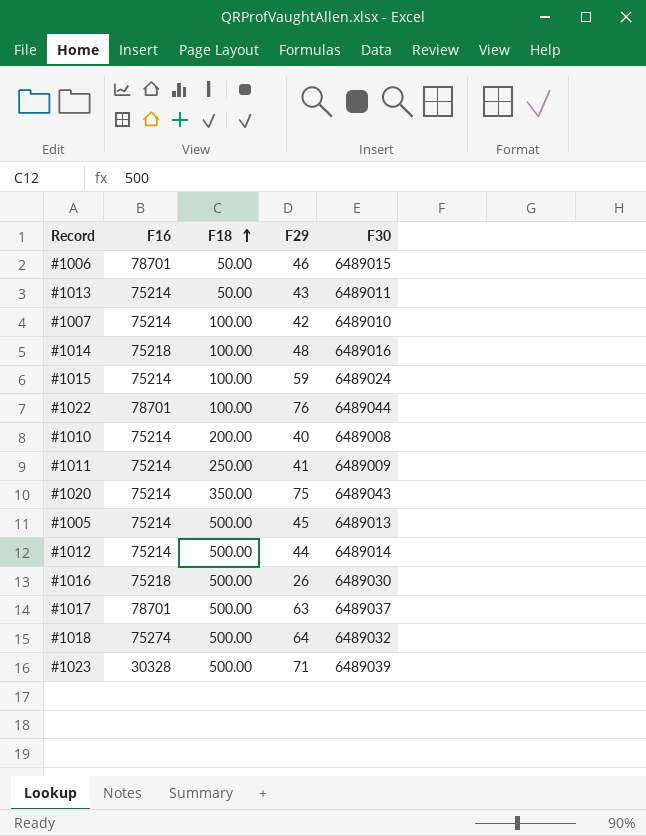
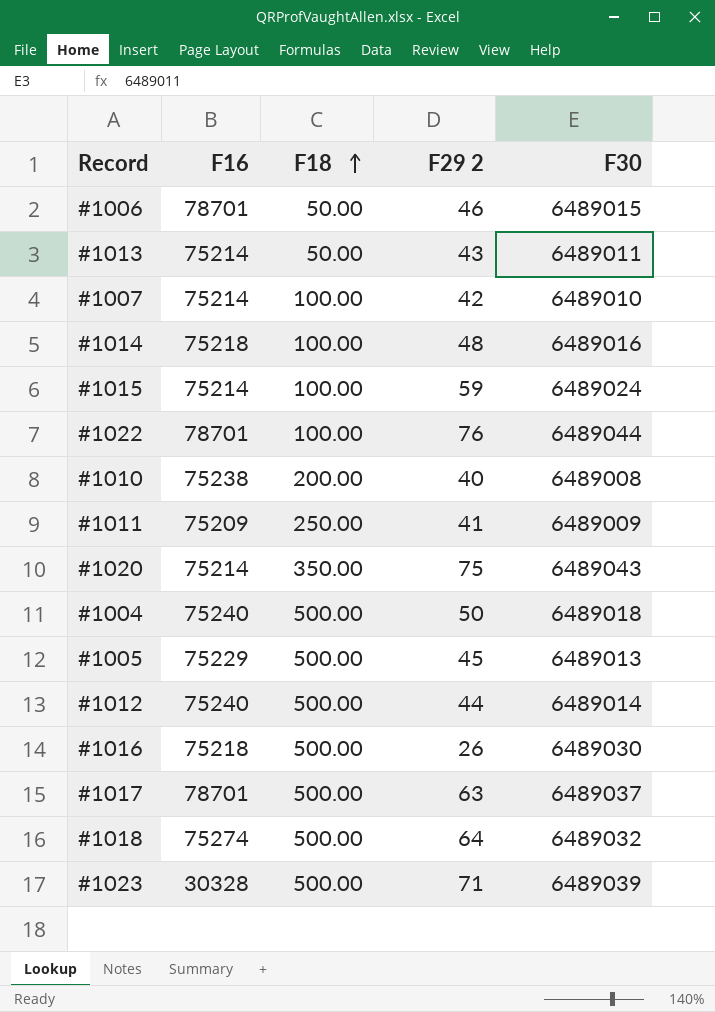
column name: F29 -> F29 2
#1010 | F16: 75214 -> 75238
#1011 | F16: 75214 -> 75209
row #1004: none -> 75240 | 500.00 | 50 | 6489018
#1005 | F16: 75214 -> 75229
#1012 | F16: 75214 -> 75240

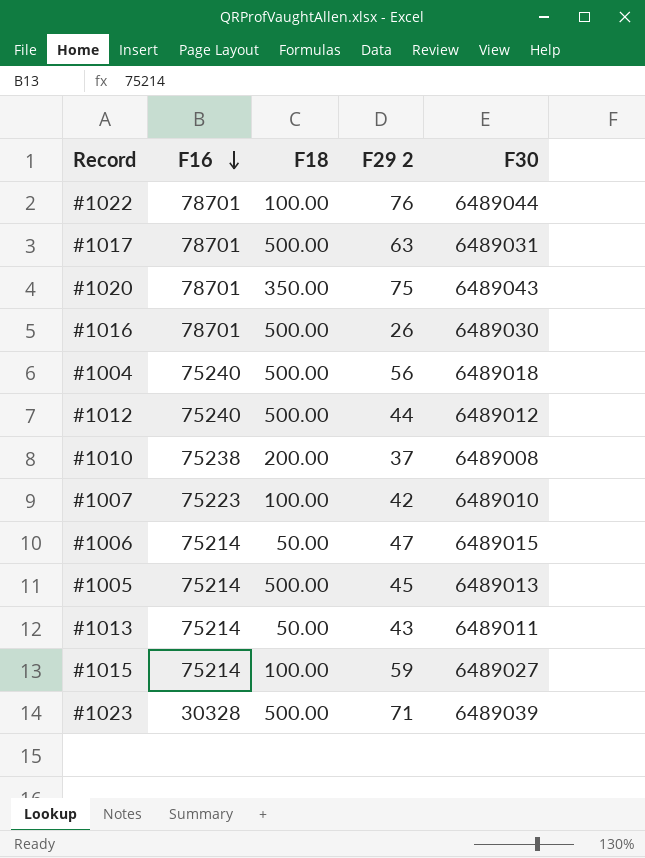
row order: F18 ascending -> F16 descending
row #1014: 75218 | 100.00 | 48 | 6489016 -> none
row #1011: 75209 | 250.00 | 41 | 6489009 -> none
row #1018: 75274 | 500.00 | 64 | 6489032 -> none
#1017 | F30: 6489037 -> 6489031
#1020 | F16: 75214 -> 78701
#1016 | F16: 75218 -> 78701
#1004 | F29 2: 50 -> 56
#1012 | F30: 6489014 -> 6489012
#1010 | F29 2: 40 -> 37
#1007 | F16: 75214 -> 75223
#1006 | F16: 78701 -> 75214
#1006 | F29 2: 46 -> 47
#1005 | F16: 75229 -> 75214
#1015 | F30: 6489024 -> 6489027

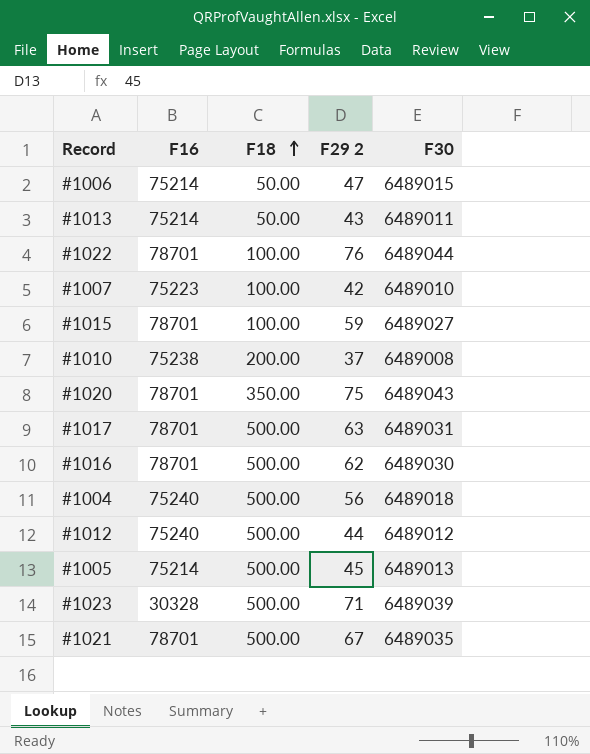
row order: F16 descending -> F18 ascending
#1015 | F16: 75214 -> 78701
#1016 | F29 2: 26 -> 62
row #1021: none -> 78701 | 500.00 | 67 | 6489035

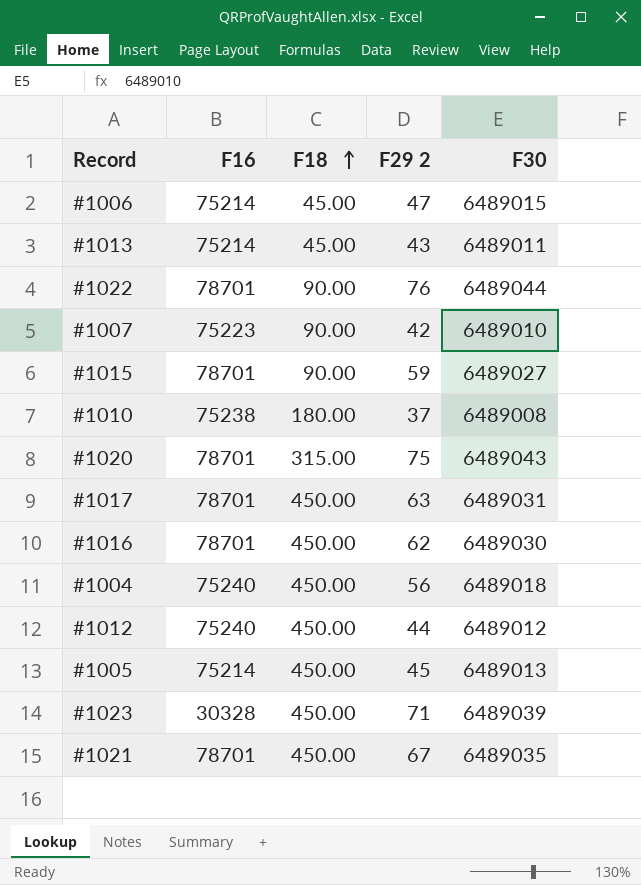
#1006 | F18: 50.00 -> 45.00
#1013 | F18: 50.00 -> 45.00
#1022 | F18: 100.00 -> 90.00
#1007 | F18: 100.00 -> 90.00
#1015 | F18: 100.00 -> 90.00
#1010 | F18: 200.00 -> 180.00
#1020 | F18: 350.00 -> 315.00
#1017 | F18: 500.00 -> 450.00
#1016 | F18: 500.00 -> 450.00
#1004 | F18: 500.00 -> 450.00
#1012 | F18: 500.00 -> 450.00
#1005 | F18: 500.00 -> 450.00
#1023 | F18: 500.00 -> 450.00
#1021 | F18: 500.00 -> 450.00

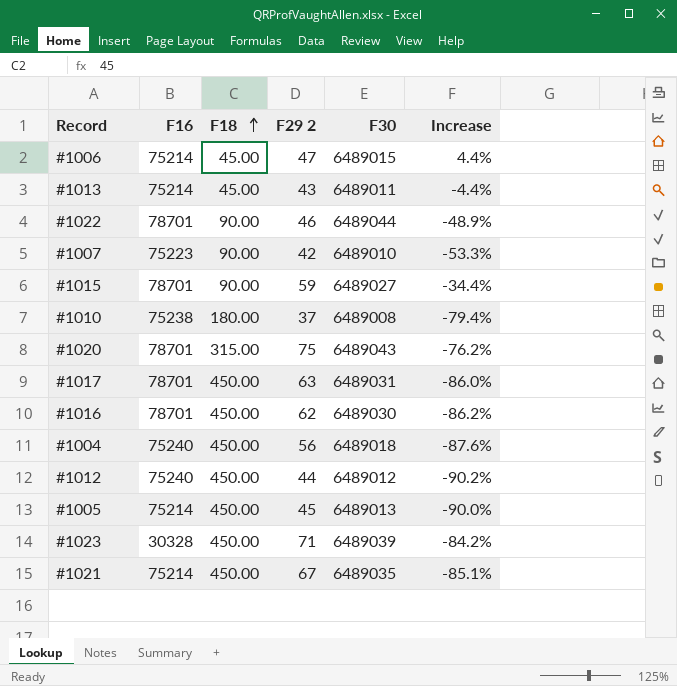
column Increase | formula: none -> ([F29 2] - [F18]) / [F18]
#1022 | F29 2: 76 -> 46
#1021 | F16: 78701 -> 75214

